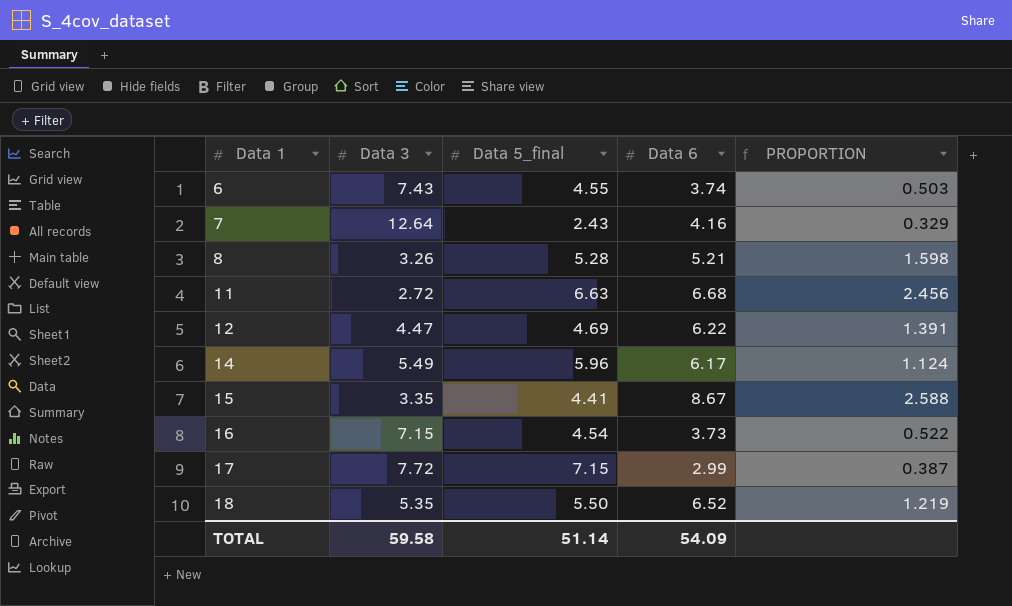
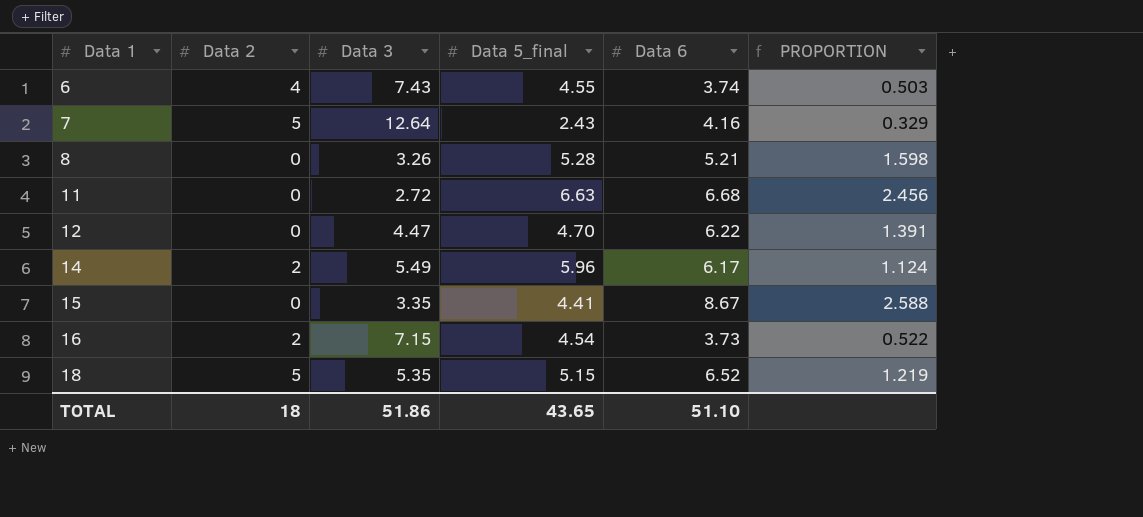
column Data 2 | position: none -> 2
row 17: 7.72 | 7.15 | 2.99 | 0.387 -> none
12 | Data 5_final: 4.69 -> 4.70
18 | Data 5_final: 5.50 -> 5.15
TOTAL | Data 3: 59.58 -> 51.86
TOTAL | Data 5_final: 51.14 -> 43.65
TOTAL | Data 6: 54.09 -> 51.10

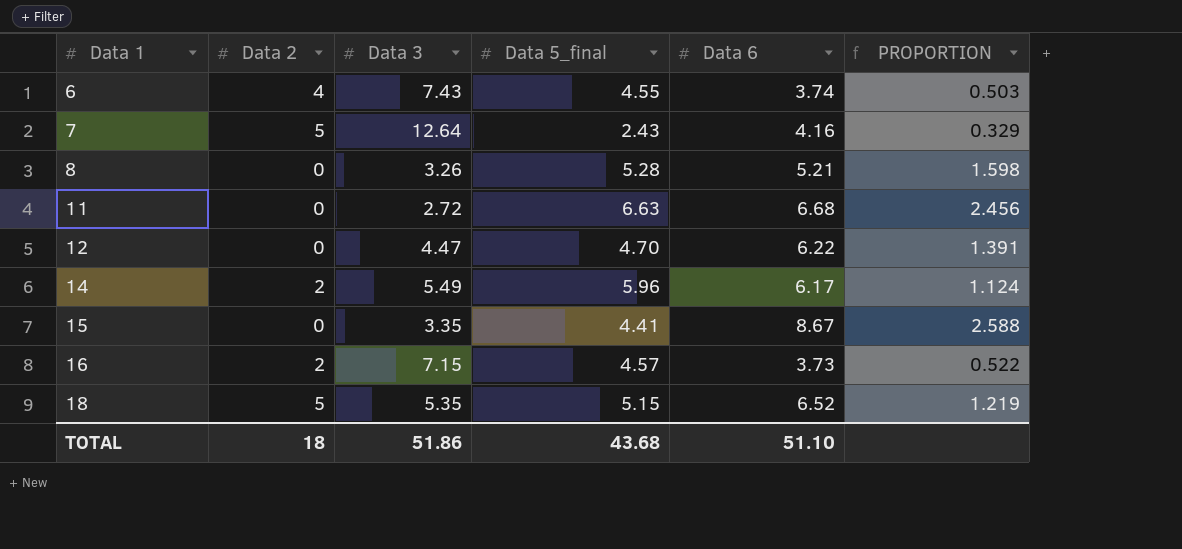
16 | Data 5_final: 4.54 -> 4.57
TOTAL | Data 5_final: 43.65 -> 43.68

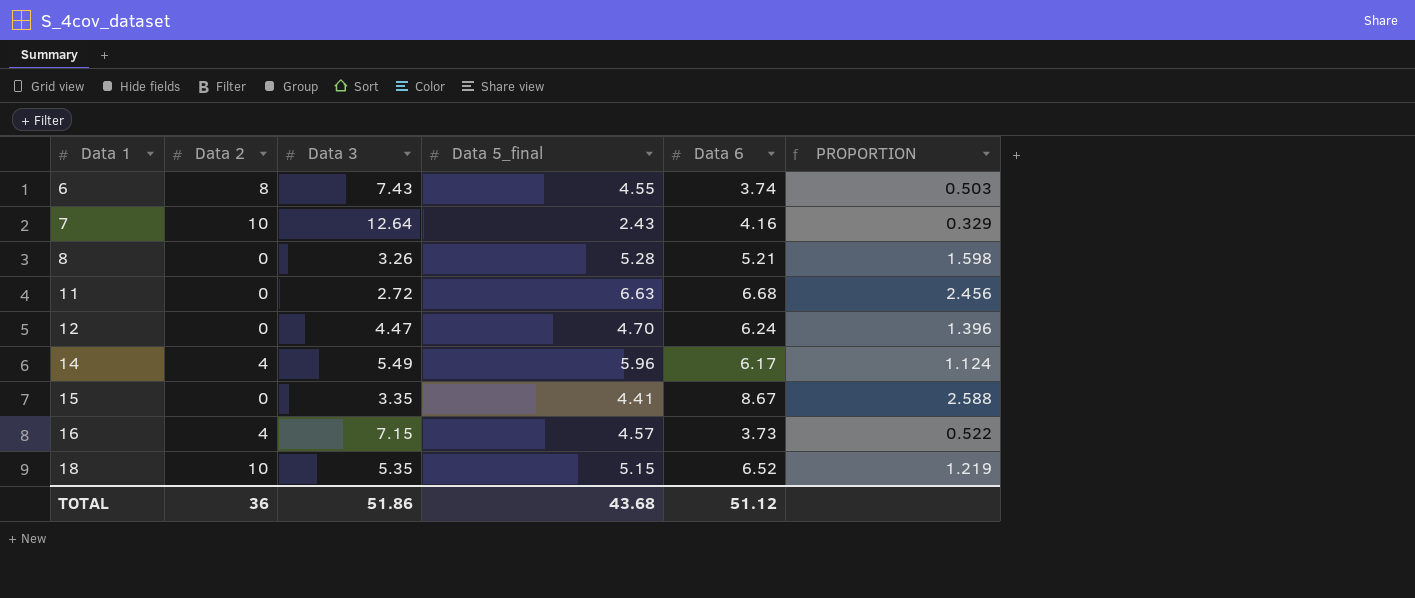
6 | Data 2: 4 -> 8
7 | Data 2: 5 -> 10
12 | Data 6: 6.22 -> 6.24
12 | PROPORTION: 1.391 -> 1.396
14 | Data 2: 2 -> 4
16 | Data 2: 2 -> 4
18 | Data 2: 5 -> 10
TOTAL | Data 2: 18 -> 36
TOTAL | Data 6: 51.10 -> 51.12

